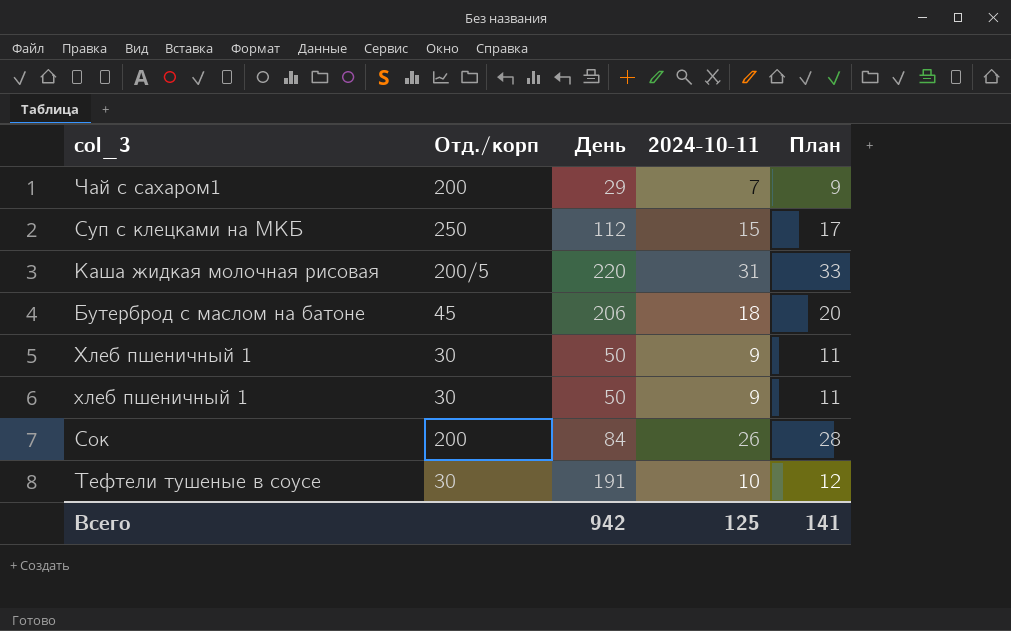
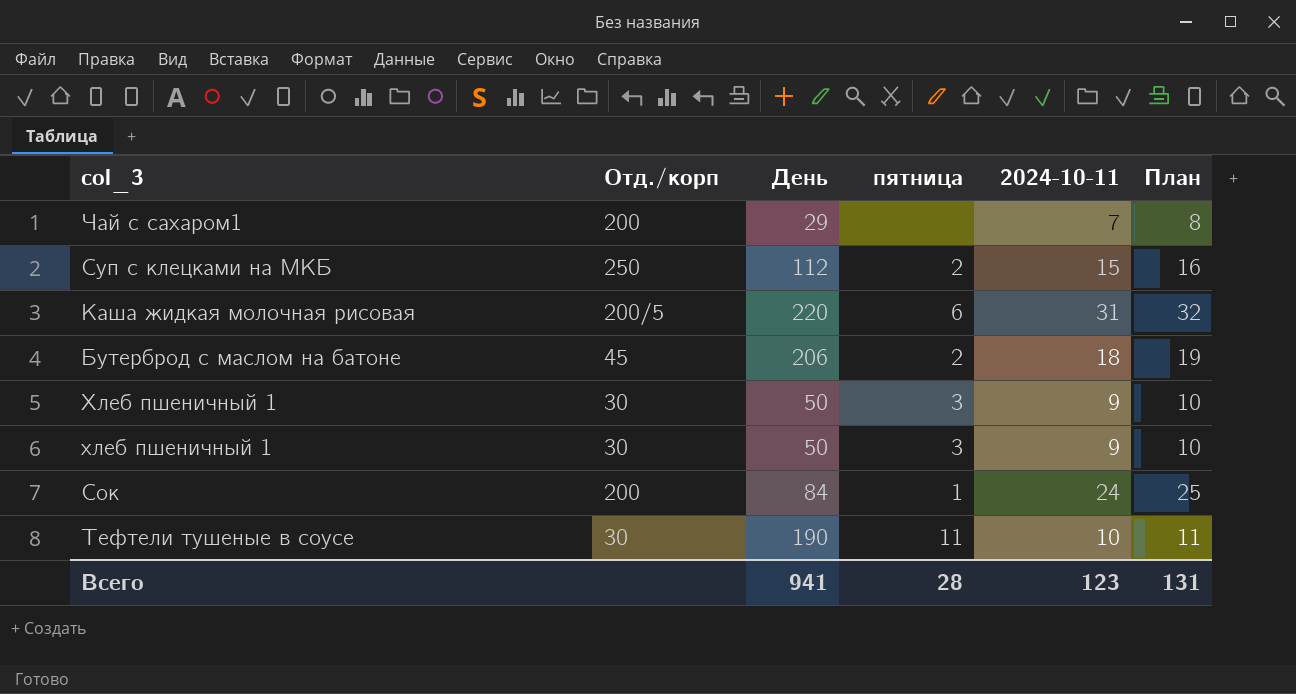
column пятница | position: none -> 4
column План | formula: [2024-10-11] + 2 -> [2024-10-11] + 1
Сок | 2024-10-11: 26 -> 24
Тефтели тушеные в соусе | День: 191 -> 190
Всего | День: 942 -> 941
Всего | 2024-10-11: 125 -> 123
Всего | План: 141 -> 131

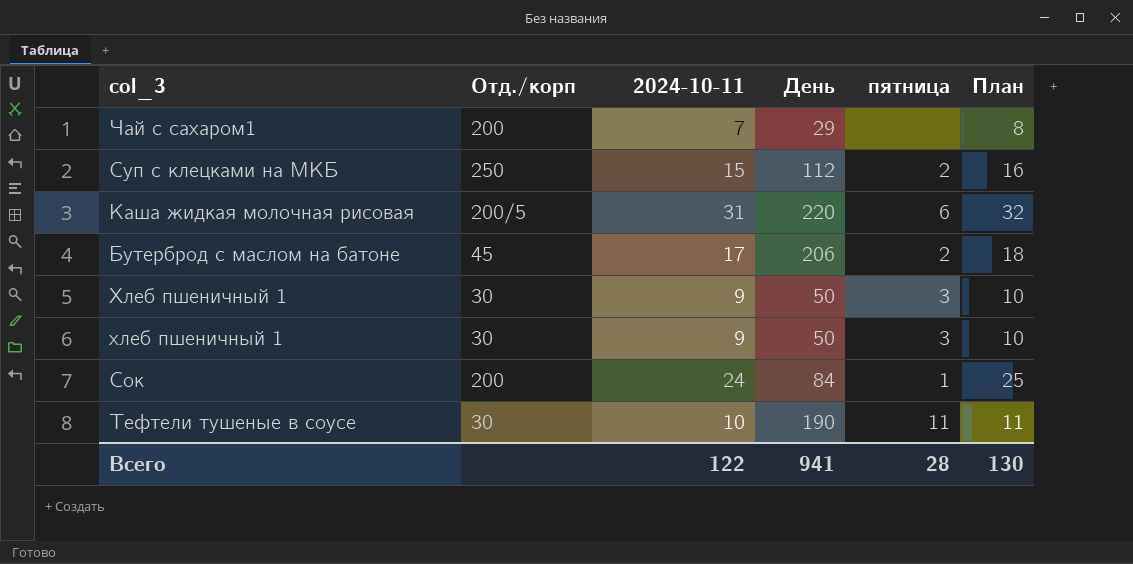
column 2024-10-11 | position: 5 -> 3
Бутерброд с маслом на батоне | 2024-10-11: 18 -> 17
Бутерброд с маслом на батоне | План: 19 -> 18
Всего | 2024-10-11: 123 -> 122
Всего | План: 131 -> 130

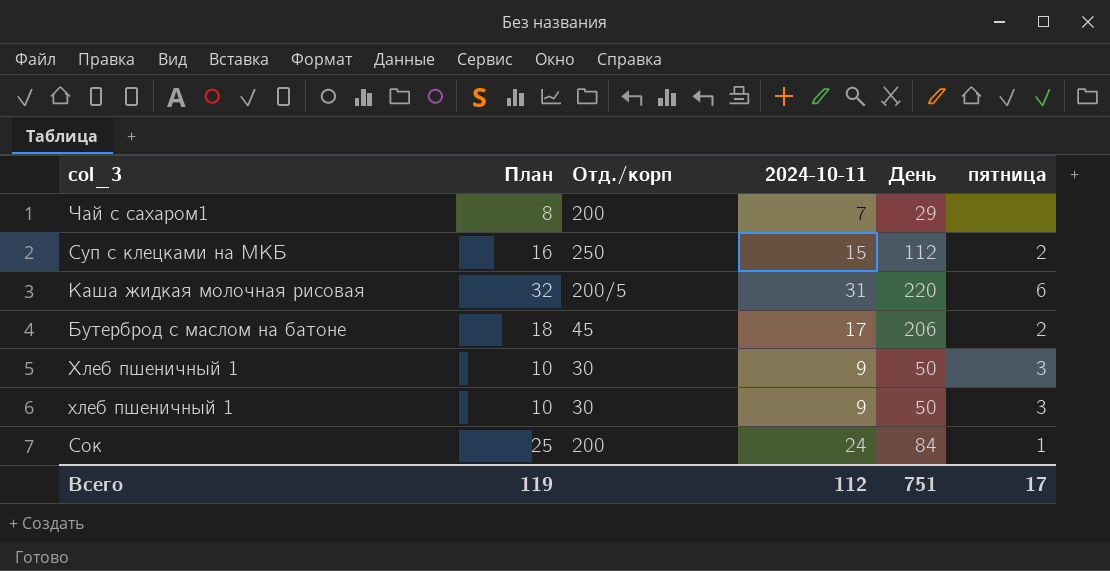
column План | position: 6 -> 2
row Тефтели тушеные в соусе: 30 | 10 | 190 | 11 | 11 -> none
Всего | План: 130 -> 119
Всего | 2024-10-11: 122 -> 112
Всего | День: 941 -> 751
Всего | пятница: 28 -> 17

